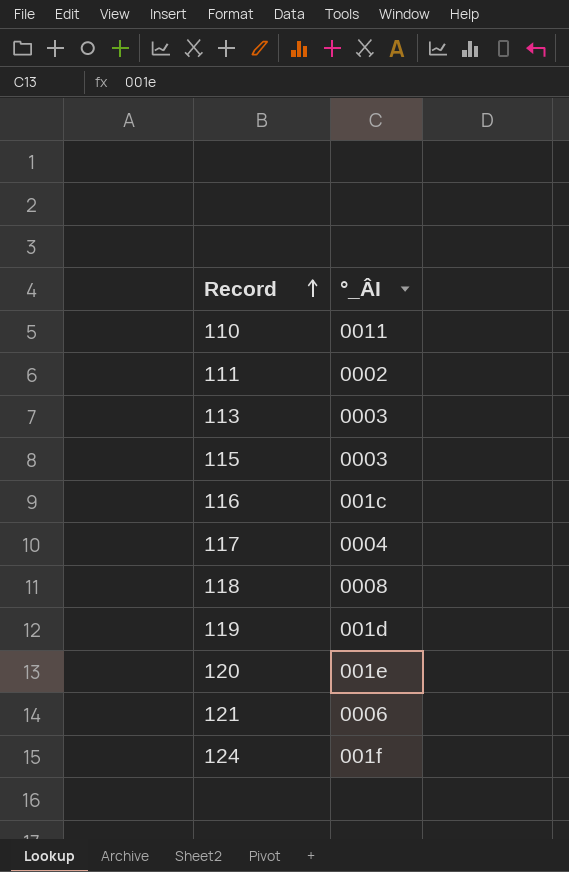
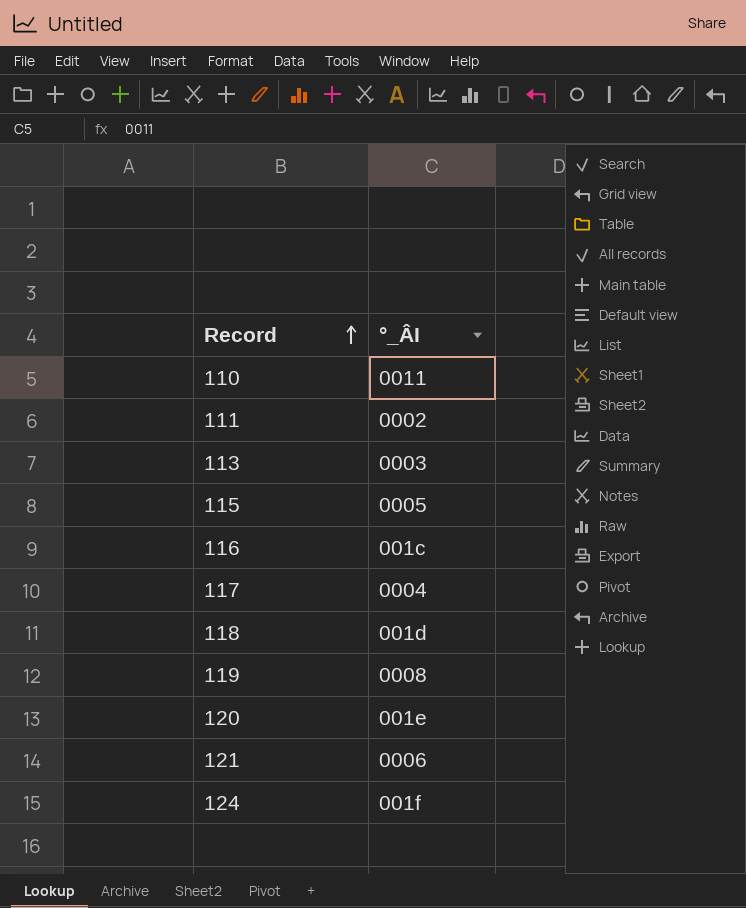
115 | °_ÂI: 0003 -> 0005
118 | °_ÂI: 0008 -> 001d
119 | °_ÂI: 001d -> 0008

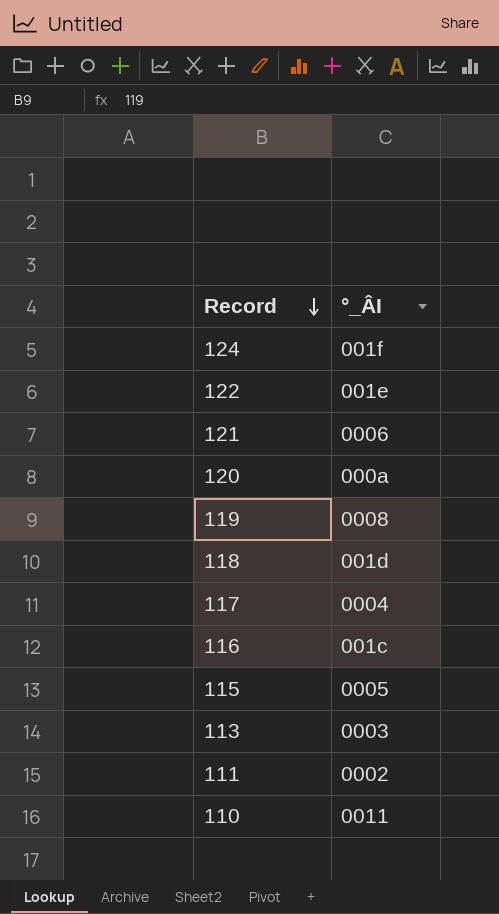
row order: Record ascending -> Record descending
row 122: none -> 001e
120 | °_ÂI: 001e -> 000a

